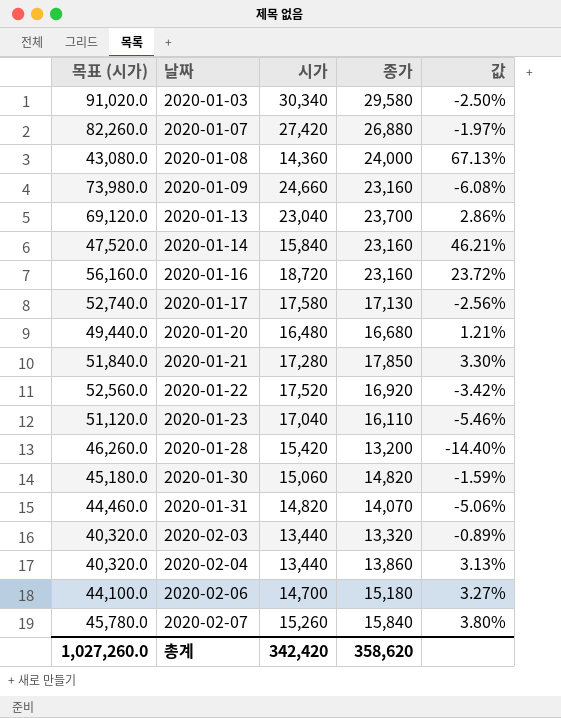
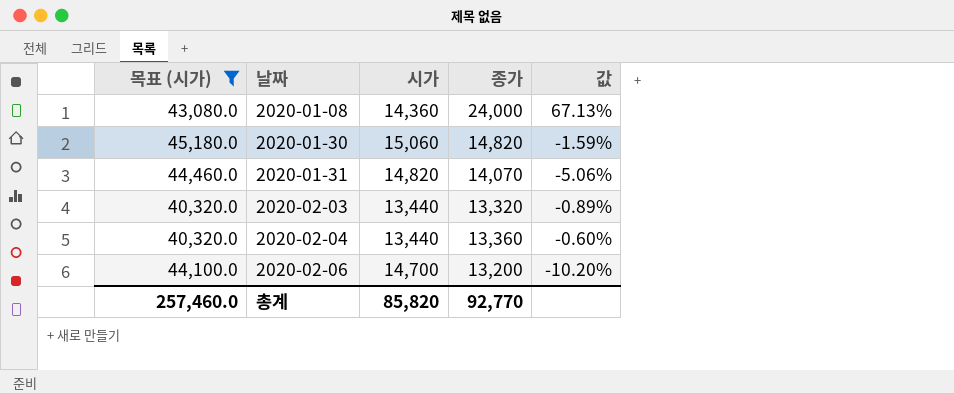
filter: none -> 목표 (시가) <= 45,180.0
2020-02-04 | 종가: 13,860 -> 13,360
2020-02-04 | 값: 3.13% -> -0.60%
2020-02-06 | 종가: 15,180 -> 13,200
2020-02-06 | 값: 3.27% -> -10.20%
총계 | 목표 (시가): 1,027,260.0 -> 257,460.0
총계 | 시가: 342,420 -> 85,820
총계 | 종가: 358,620 -> 92,770

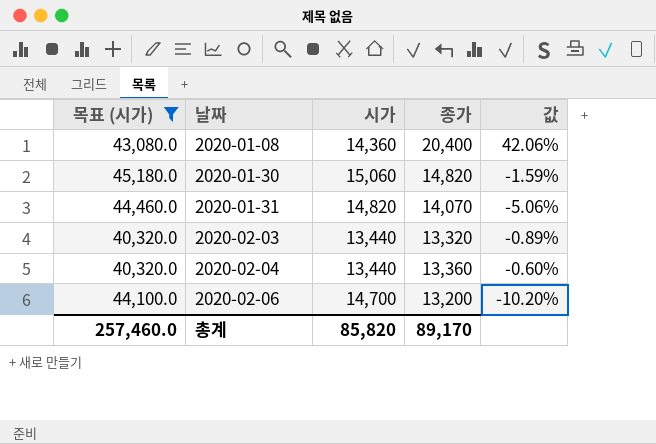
2020-01-08 | 종가: 24,000 -> 20,400
2020-01-08 | 값: 67.13% -> 42.06%
총계 | 종가: 92,770 -> 89,170

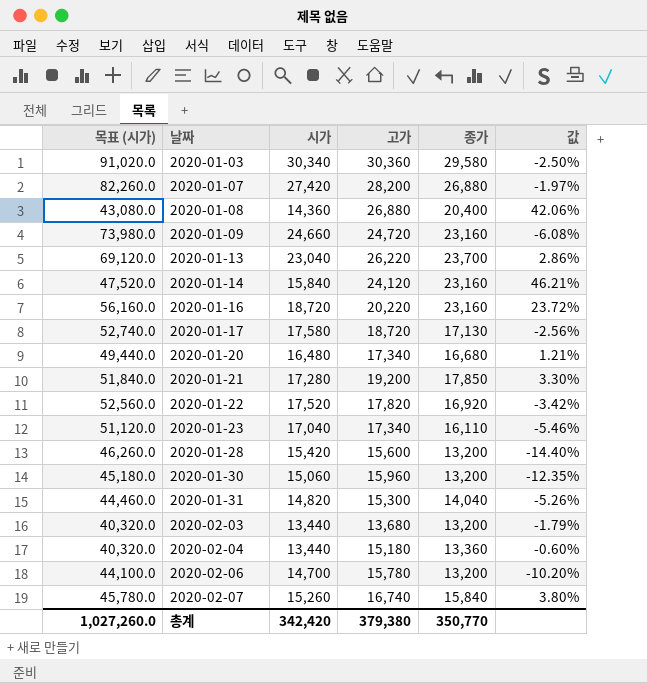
filter: 목표 (시가) <= 45,180.0 -> none
column 고가 | position: none -> 4
2020-01-30 | 종가: 14,820 -> 13,200
2020-01-30 | 값: -1.59% -> -12.35%
2020-01-31 | 종가: 14,070 -> 14,040
2020-01-31 | 값: -5.06% -> -5.26%
2020-02-03 | 종가: 13,320 -> 13,200
2020-02-03 | 값: -0.89% -> -1.79%
총계 | 목표 (시가): 257,460.0 -> 1,027,260.0
총계 | 시가: 85,820 -> 342,420
총계 | 종가: 89,170 -> 350,770

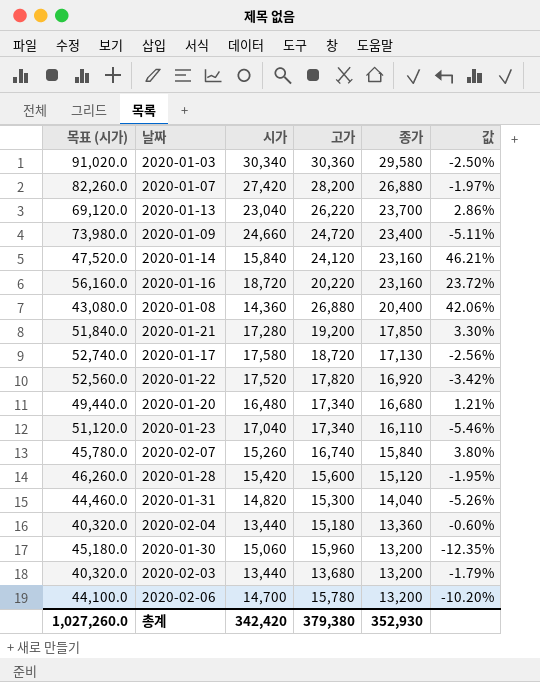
row order: 날짜 ascending -> 종가 descending
2020-01-09 | 종가: 23,160 -> 23,400
2020-01-09 | 값: -6.08% -> -5.11%
2020-01-28 | 종가: 13,200 -> 15,120
2020-01-28 | 값: -14.40% -> -1.95%
총계 | 종가: 350,770 -> 352,930

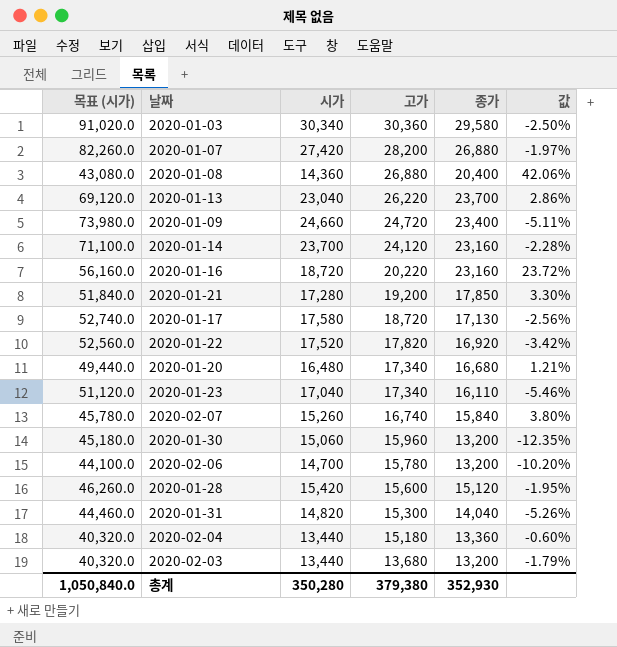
row order: 종가 descending -> 고가 descending
2020-01-14 | 목표 (시가): 47,520.0 -> 71,100.0
2020-01-14 | 시가: 15,840 -> 23,700
2020-01-14 | 값: 46.21% -> -2.28%
총계 | 목표 (시가): 1,027,260.0 -> 1,050,840.0
총계 | 시가: 342,420 -> 350,280

